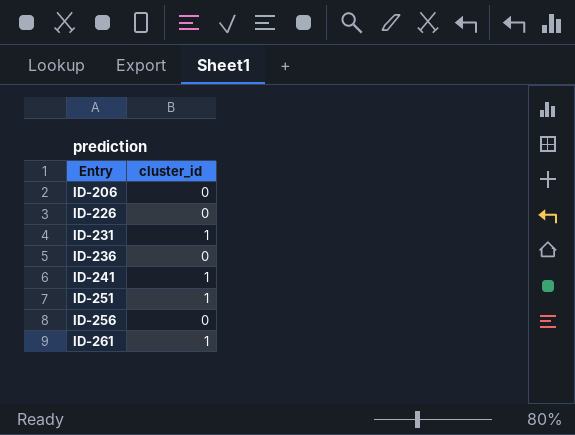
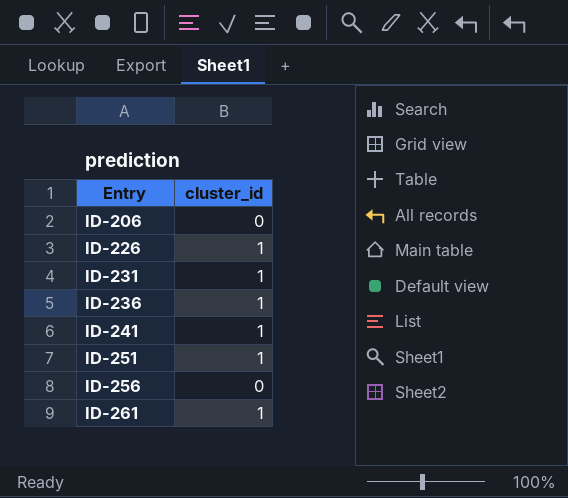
ID-226 | cluster_id: 0 -> 1
ID-236 | cluster_id: 0 -> 1

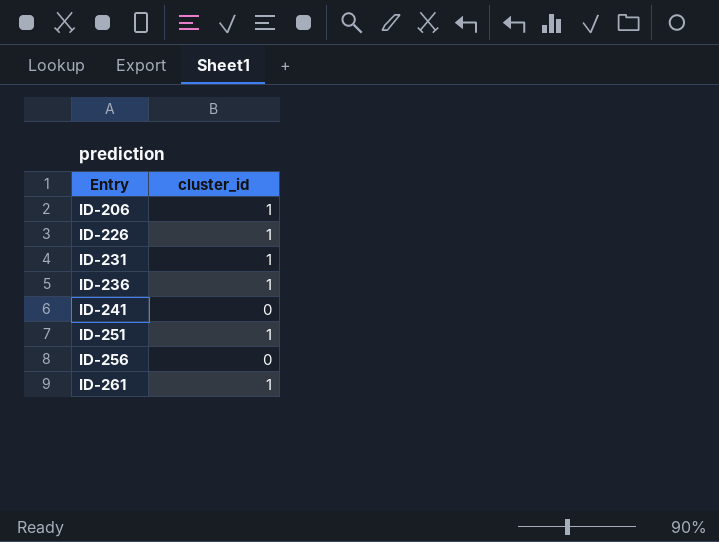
ID-206 | cluster_id: 0 -> 1
ID-241 | cluster_id: 1 -> 0

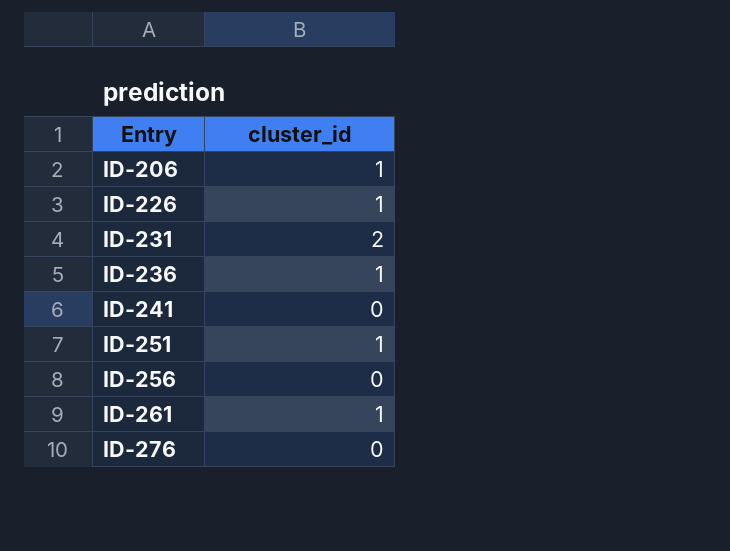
ID-231 | cluster_id: 1 -> 2
row ID-276: none -> 0

